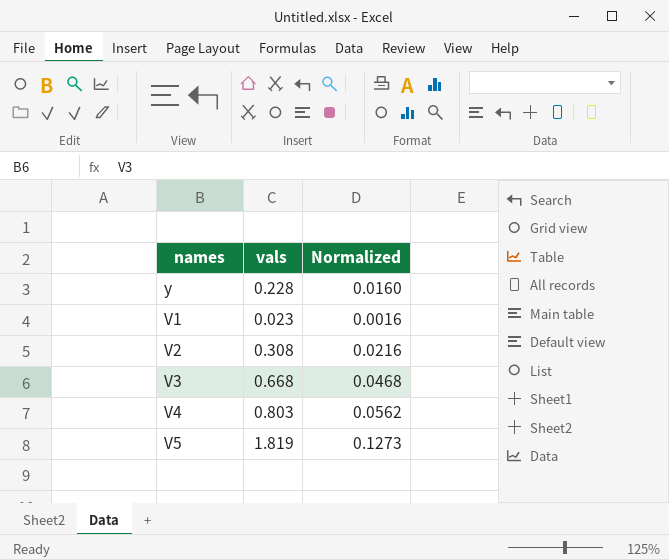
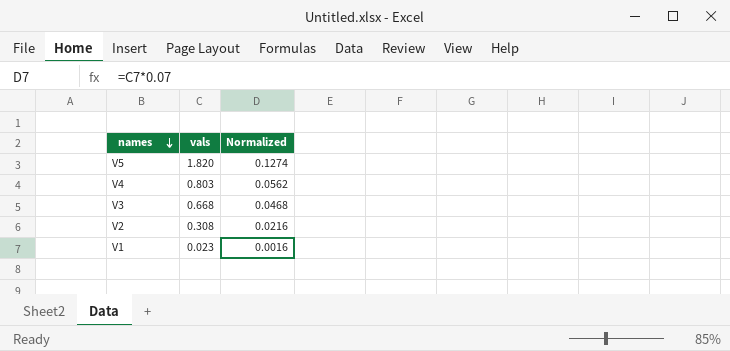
row order: none -> names descending
row y: 0.228 | 0.0160 -> none
V5 | vals: 1.819 -> 1.820
V5 | Normalized: 0.1273 -> 0.1274

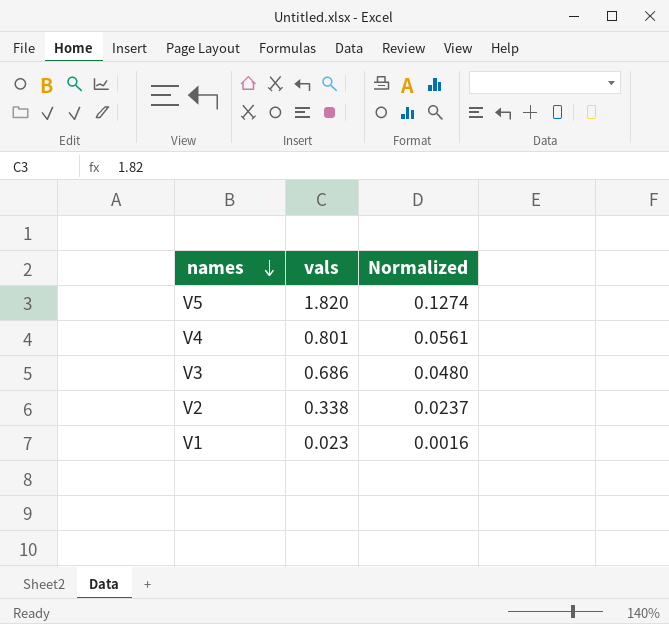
V4 | vals: 0.803 -> 0.801
V4 | Normalized: 0.0562 -> 0.0561
V3 | vals: 0.668 -> 0.686
V3 | Normalized: 0.0468 -> 0.0480
V2 | vals: 0.308 -> 0.338
V2 | Normalized: 0.0216 -> 0.0237

